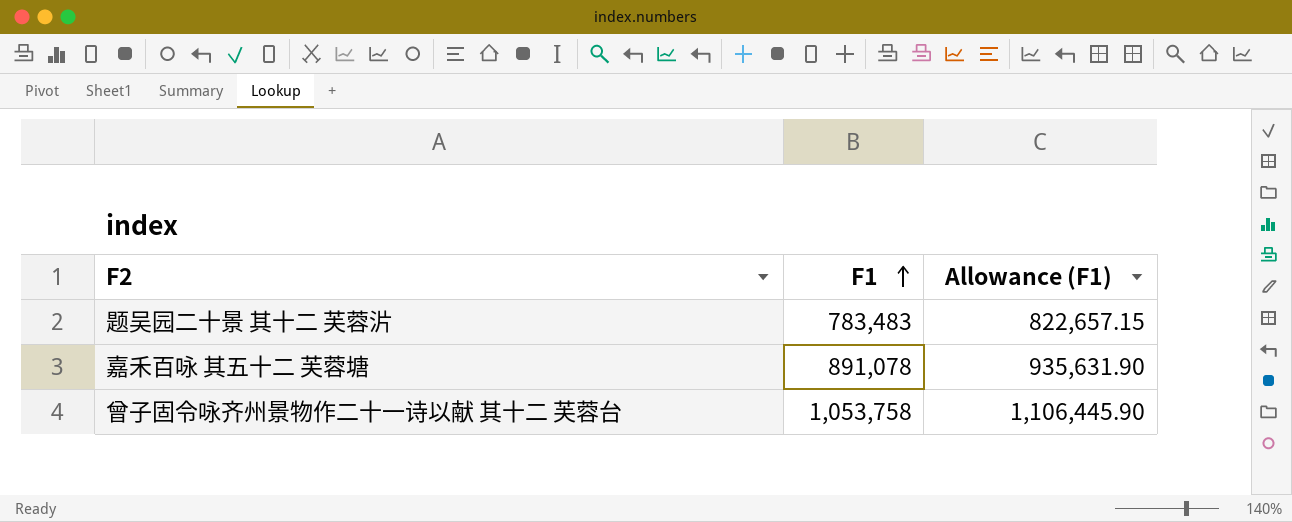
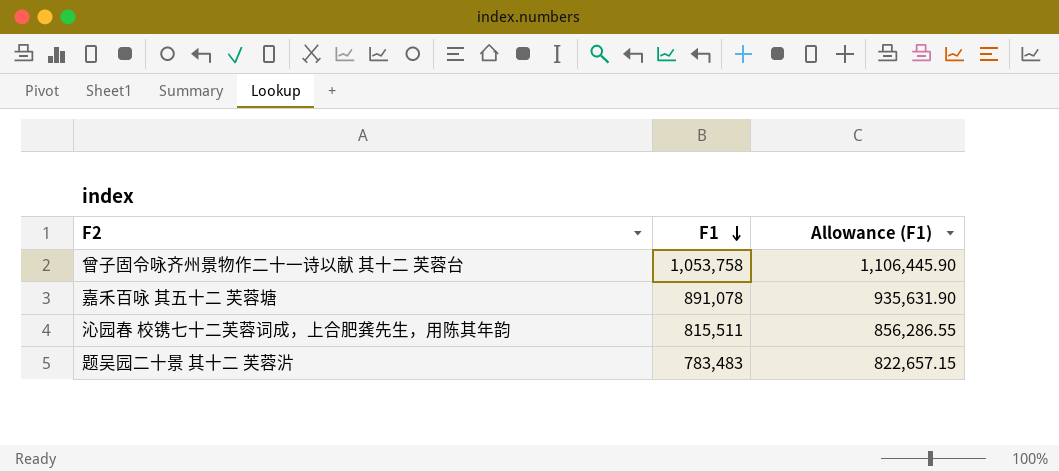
row order: F1 ascending -> F1 descending
row 沁园春 校镌七十二芙蓉词成，上合肥龚先生，用陈其年韵: none -> 815,511 | 856,286.55

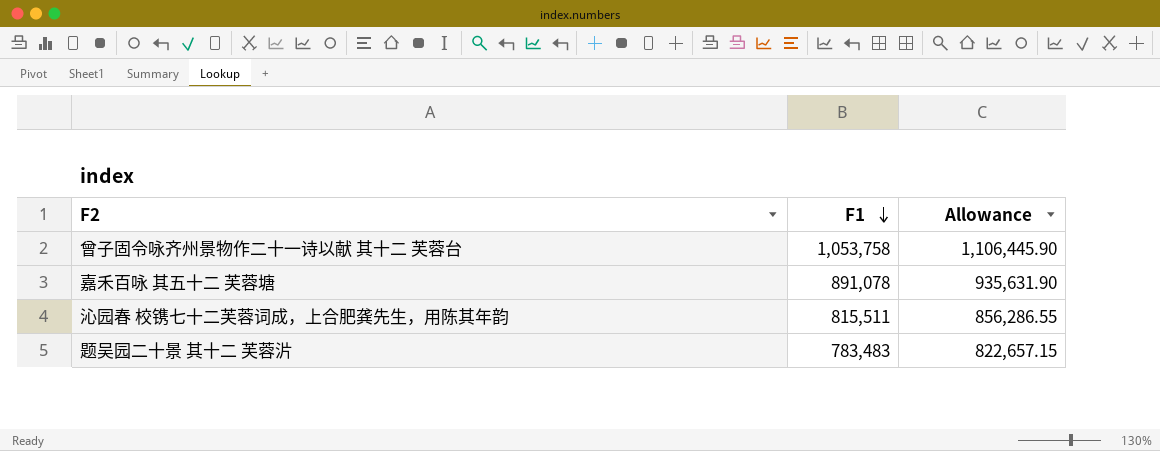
column name: Allowance (F1) -> Allowance

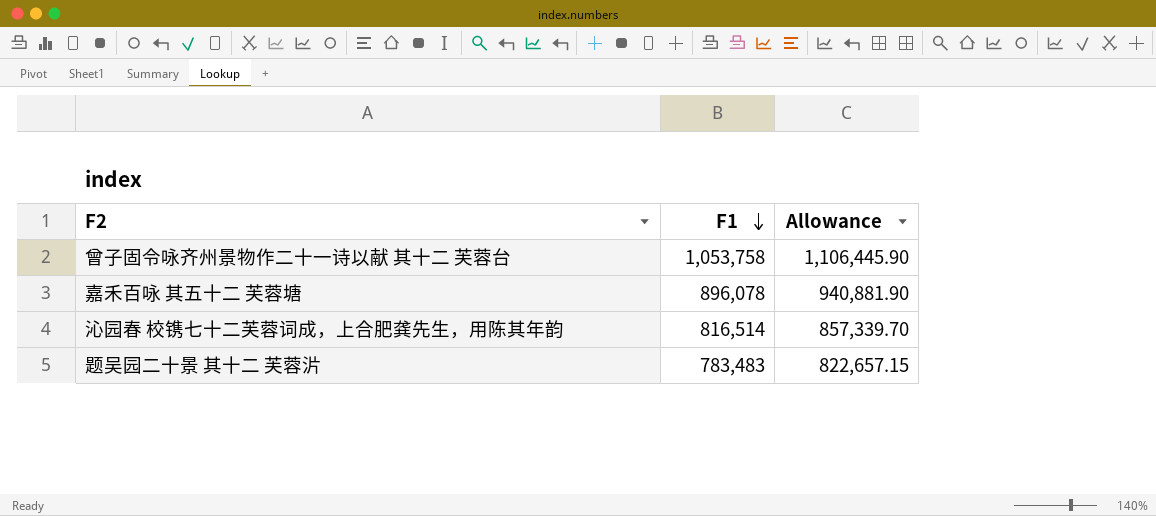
嘉禾百咏 其五十二 芙蓉塘 | F1: 891,078 -> 896,078
嘉禾百咏 其五十二 芙蓉塘 | Allowance: 935,631.90 -> 940,881.90
沁园春 校镌七十二芙蓉词成，上合肥龚先生，用陈其年韵 | F1: 815,511 -> 816,514
沁园春 校镌七十二芙蓉词成，上合肥龚先生，用陈其年韵 | Allowance: 856,286.55 -> 857,339.70

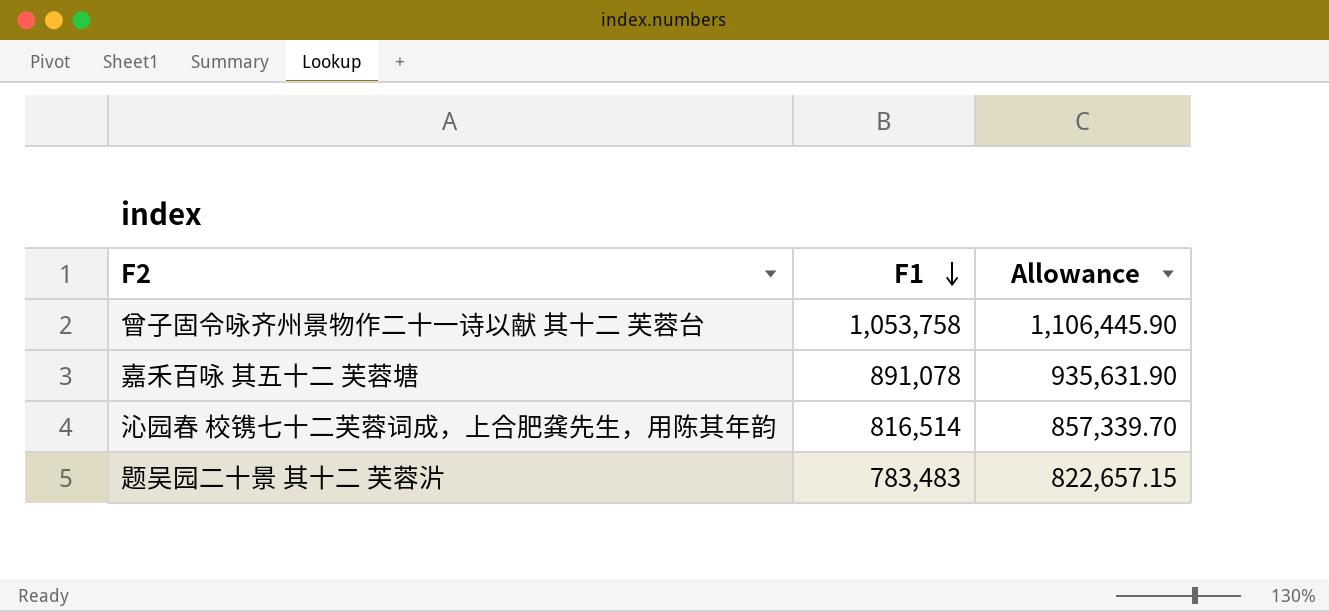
嘉禾百咏 其五十二 芙蓉塘 | F1: 896,078 -> 891,078
嘉禾百咏 其五十二 芙蓉塘 | Allowance: 940,881.90 -> 935,631.90

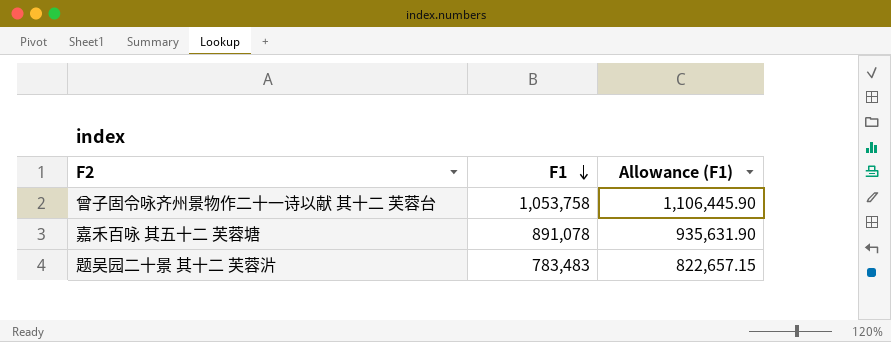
column name: Allowance -> Allowance (F1)
row 沁园春 校镌七十二芙蓉词成，上合肥龚先生，用陈其年韵: 816,514 | 857,339.70 -> none

